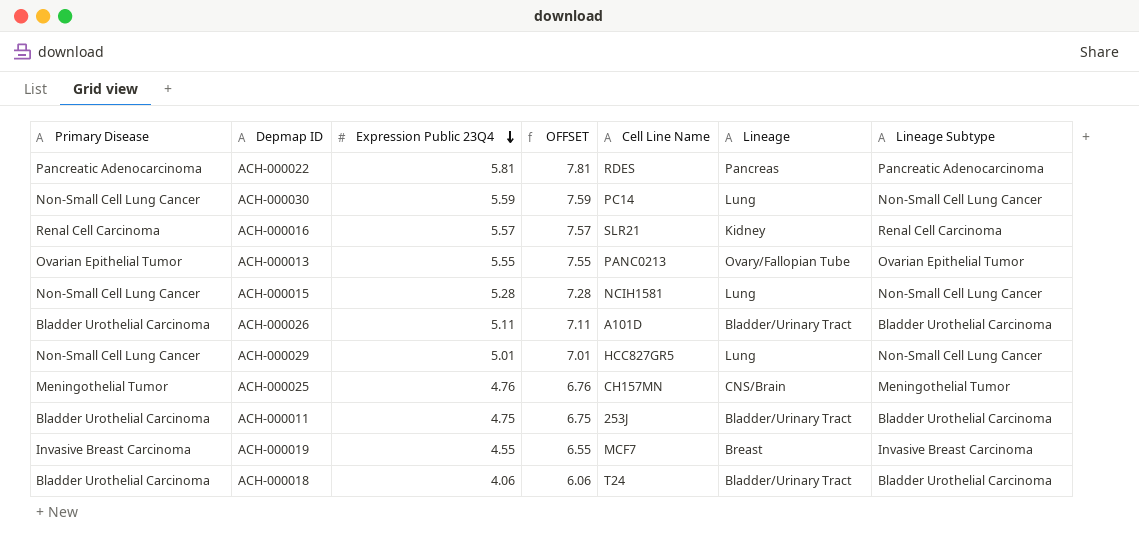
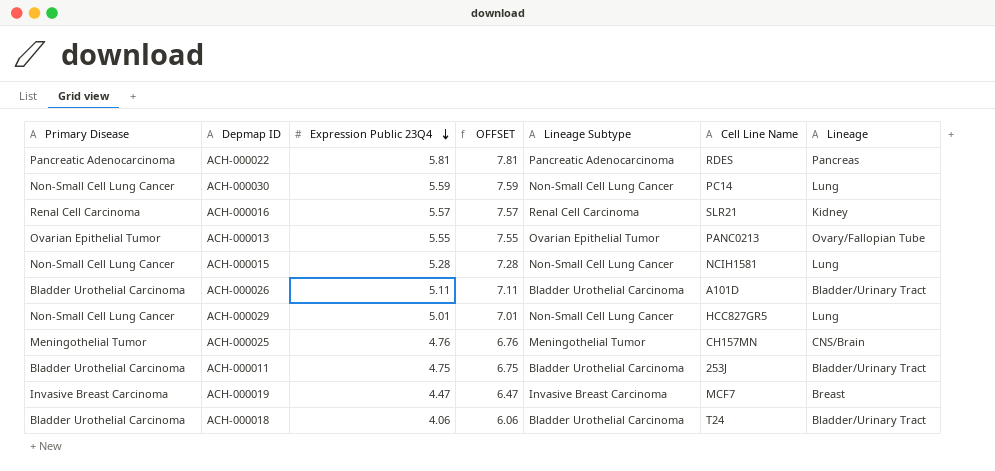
column Lineage Subtype | position: 7 -> 5
ACH-000019 | Expression Public 23Q4: 4.55 -> 4.47
ACH-000019 | OFFSET: 6.55 -> 6.47

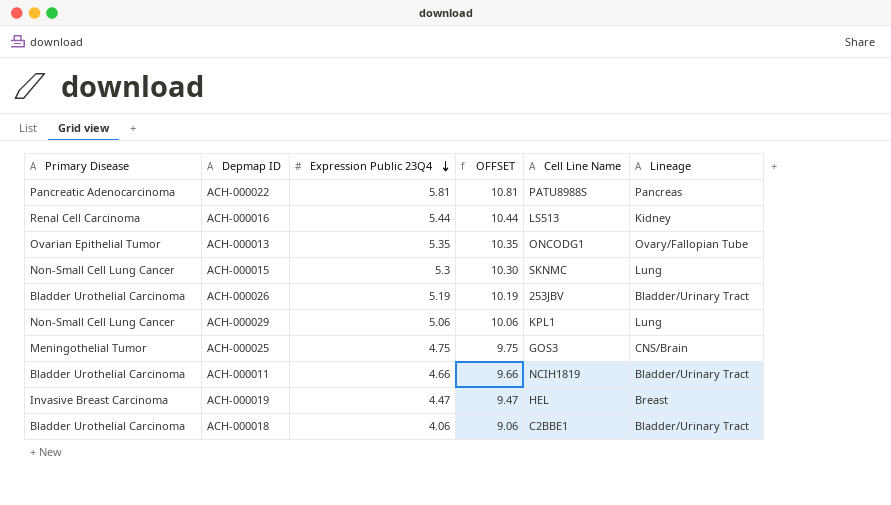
column Lineage Subtype | position: 5 -> none
column OFFSET | formula: [Expression Public 23Q4] + 2 -> [Expression Public 23Q4] + 5
row ACH-000030: Non-Small Cell Lung Cancer | 5.59 | 7.59 | Non-Small Cell Lung Cancer | PC14 | Lung -> none
ACH-000022 | Cell Line Name: RDES -> PATU8988S
ACH-000016 | Expression Public 23Q4: 5.57 -> 5.44
ACH-000016 | Cell Line Name: SLR21 -> LS513
ACH-000013 | Expression Public 23Q4: 5.55 -> 5.35
ACH-000013 | Cell Line Name: PANC0213 -> ONCODG1
ACH-000015 | Expression Public 23Q4: 5.28 -> 5.3
ACH-000015 | Cell Line Name: NCIH1581 -> SKNMC
ACH-000026 | Expression Public 23Q4: 5.11 -> 5.19
ACH-000026 | Cell Line Name: A101D -> 253JBV
ACH-000029 | Expression Public 23Q4: 5.01 -> 5.06
ACH-000029 | Cell Line Name: HCC827GR5 -> KPL1
ACH-000025 | Expression Public 23Q4: 4.76 -> 4.75
ACH-000025 | Cell Line Name: CH157MN -> GOS3
ACH-000011 | Expression Public 23Q4: 4.75 -> 4.66
ACH-000011 | Cell Line Name: 253J -> NCIH1819
ACH-000019 | Cell Line Name: MCF7 -> HEL
ACH-000018 | Cell Line Name: T24 -> C2BBE1

